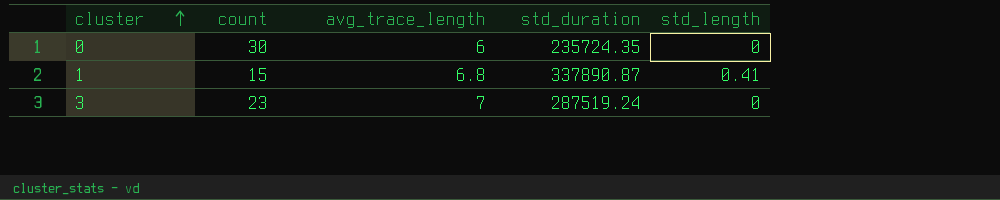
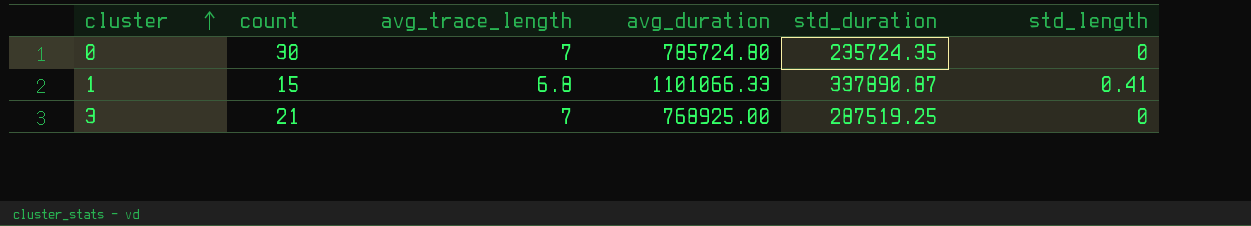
column avg_duration | position: none -> 4
0 | avg_trace_length: 6 -> 7
3 | count: 23 -> 21
3 | std_duration: 287519.24 -> 287519.25

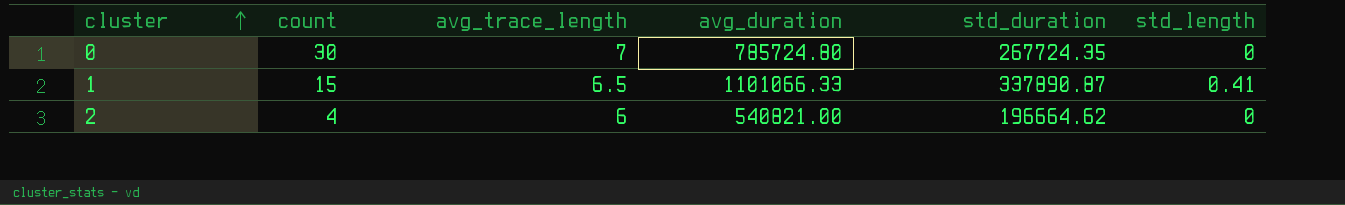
row 3: 21 | 7 | 768925.00 | 287519.25 | 0 -> none
0 | std_duration: 235724.35 -> 267724.35
1 | avg_trace_length: 6.8 -> 6.5
row 2: none -> 4 | 6 | 540821.00 | 196664.62 | 0

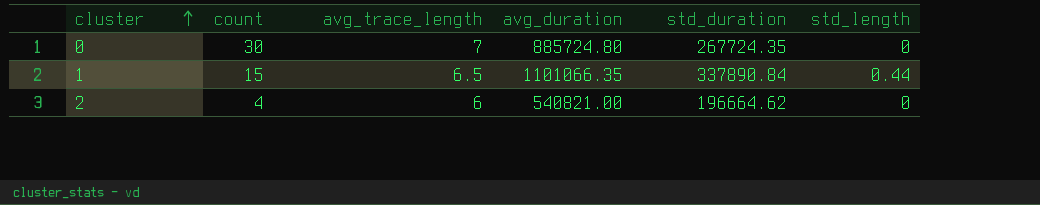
0 | avg_duration: 785724.80 -> 885724.80
1 | avg_duration: 1101066.33 -> 1101066.35
1 | std_duration: 337890.87 -> 337890.84
1 | std_length: 0.41 -> 0.44

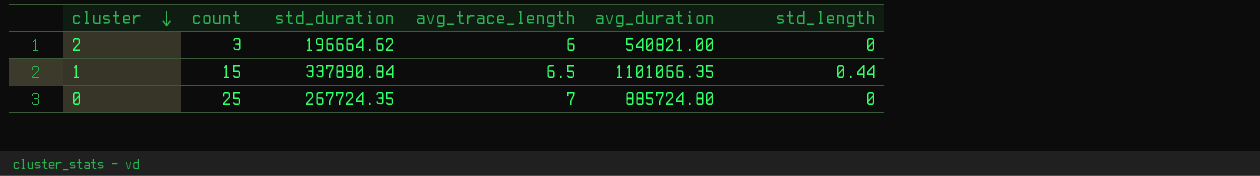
row order: cluster ascending -> cluster descending
column std_duration | position: 5 -> 3
2 | count: 4 -> 3
0 | count: 30 -> 25

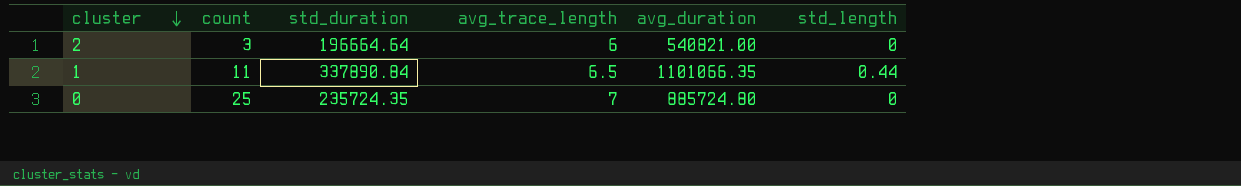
2 | std_duration: 196664.62 -> 196664.64
1 | count: 15 -> 11
0 | std_duration: 267724.35 -> 235724.35

